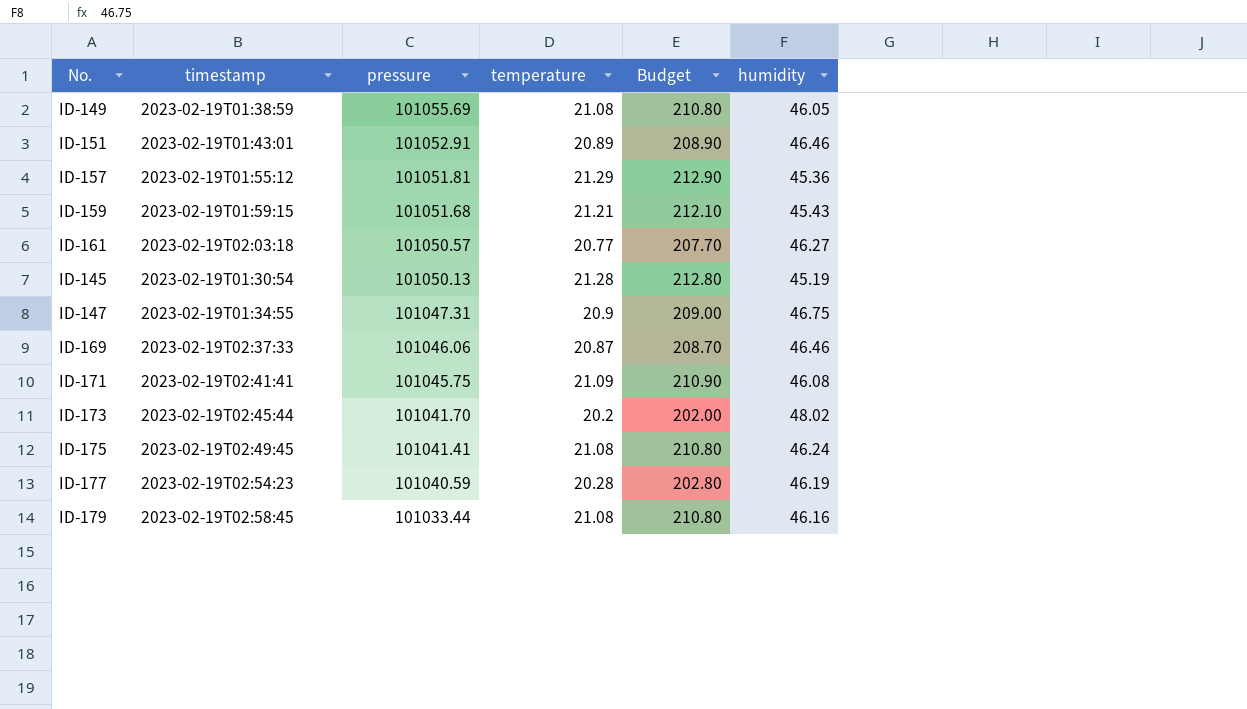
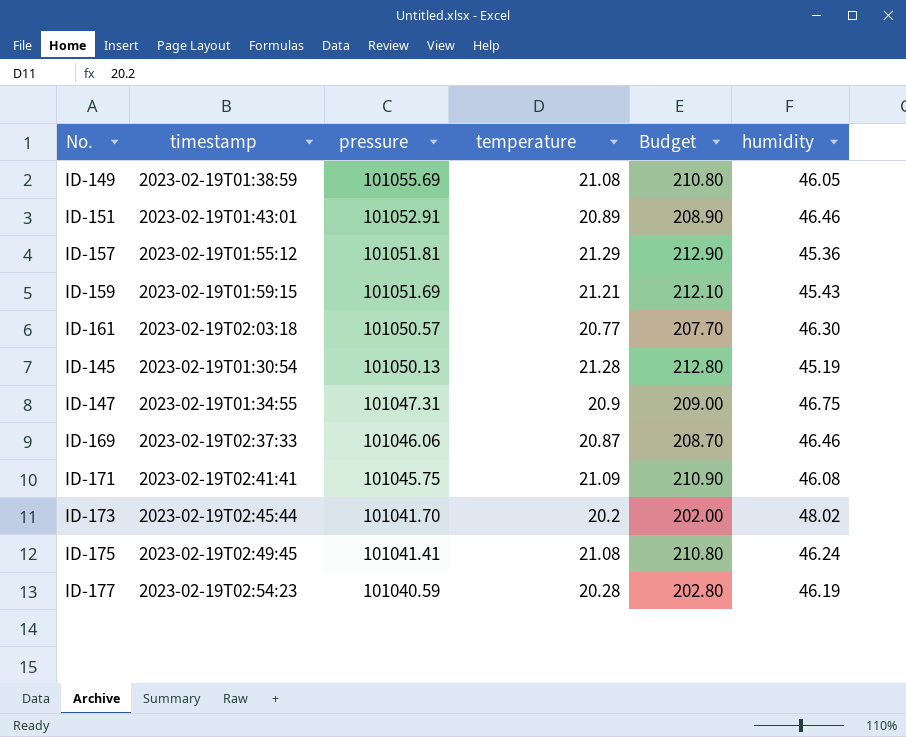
row ID-179: 2023-02-19T02:58:45 | 101033.44 | 21.08 | 210.80 | 46.16 -> none
ID-159 | pressure: 101051.68 -> 101051.69
ID-161 | humidity: 46.27 -> 46.30

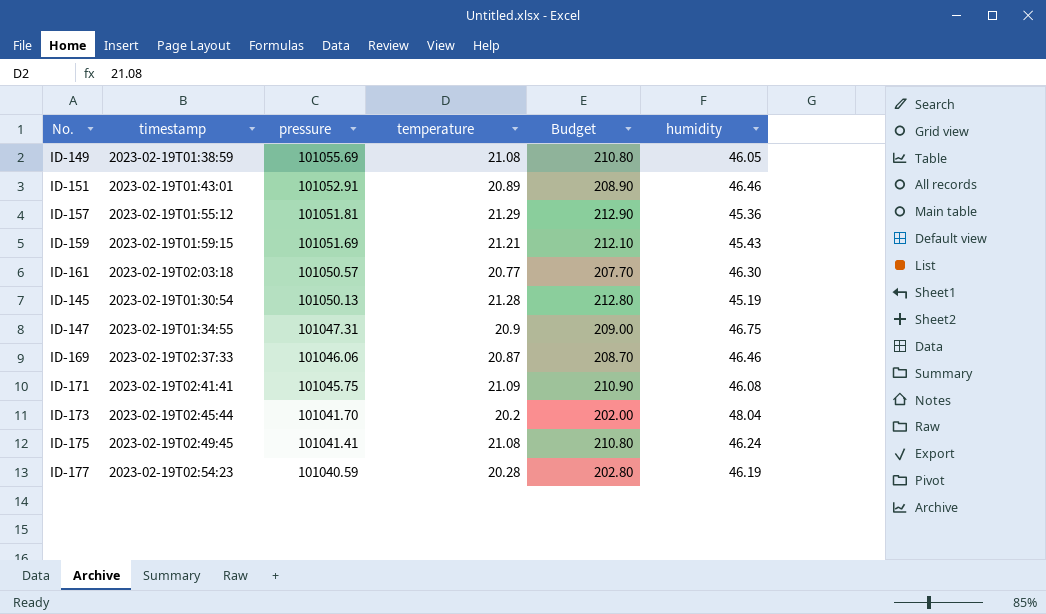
ID-173 | humidity: 48.02 -> 48.04

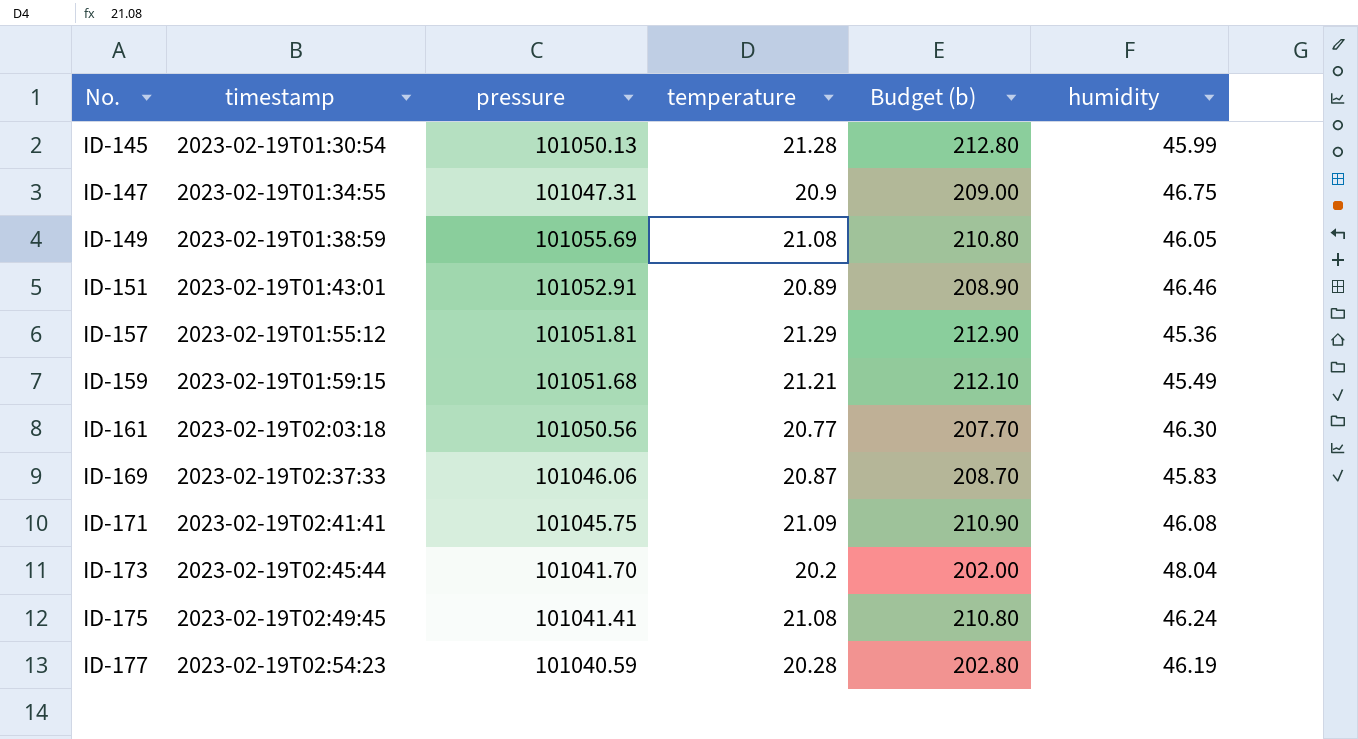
row order: pressure descending -> No. ascending
column name: Budget -> Budget (b)
ID-145 | humidity: 45.19 -> 45.99
ID-159 | pressure: 101051.69 -> 101051.68
ID-159 | humidity: 45.43 -> 45.49
ID-161 | pressure: 101050.57 -> 101050.56
ID-169 | humidity: 46.46 -> 45.83

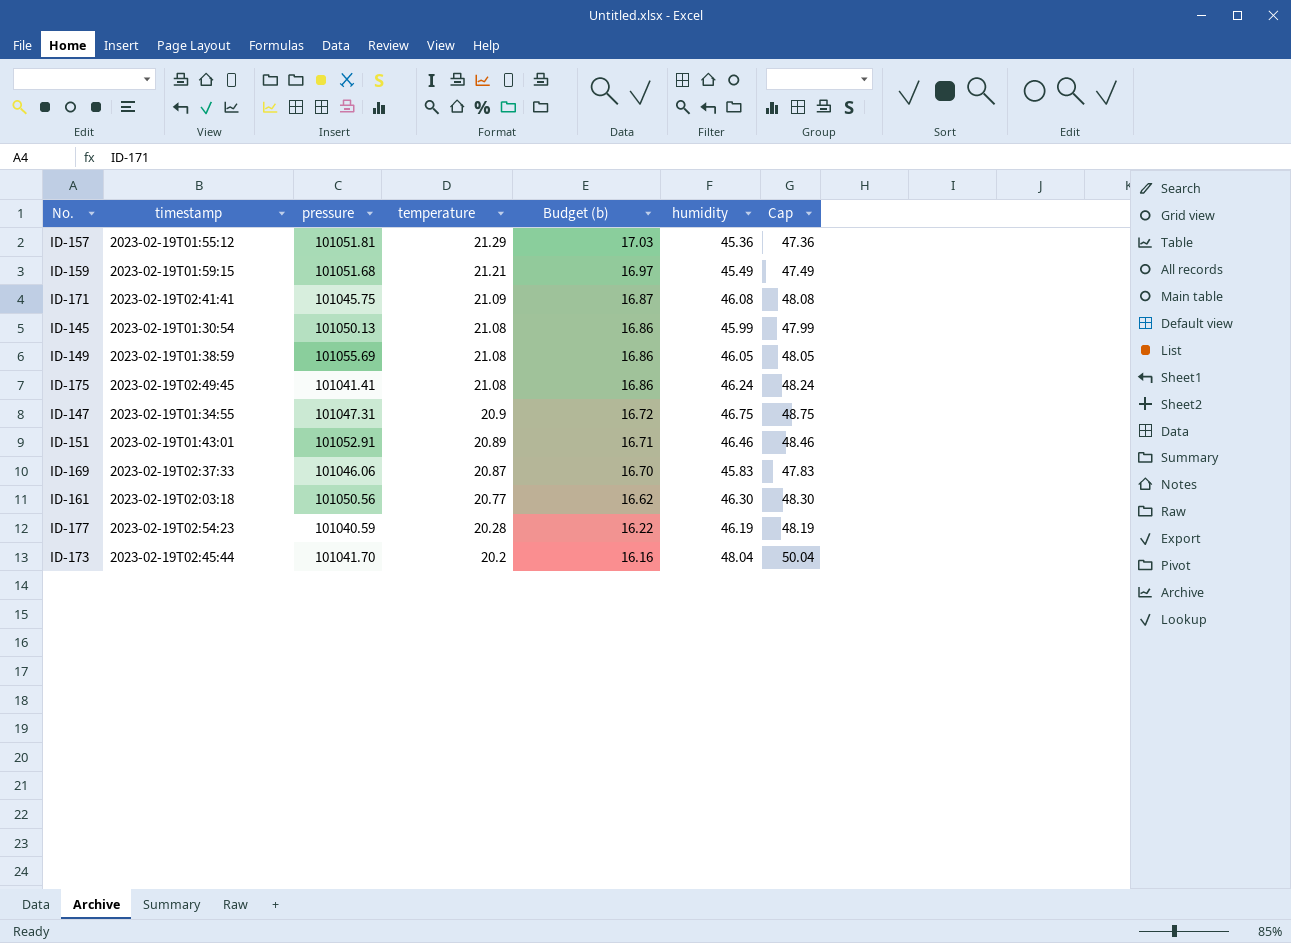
row order: No. ascending -> temperature descending
column Budget (b) | formula: [temperature] * 10 -> [temperature] * 0.8
column Cap | formula: none -> [humidity] + 2
ID-145 | temperature: 21.28 -> 21.08

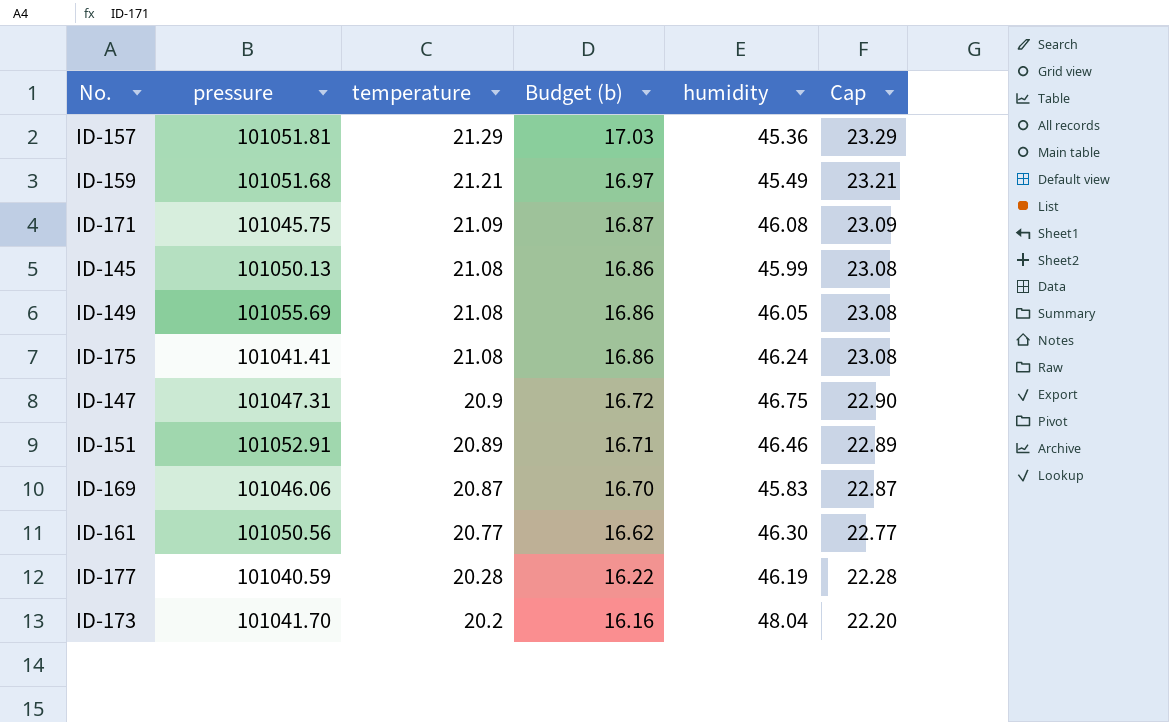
column timestamp | position: 2 -> none
column Cap | formula: [humidity] + 2 -> [temperature] + 2

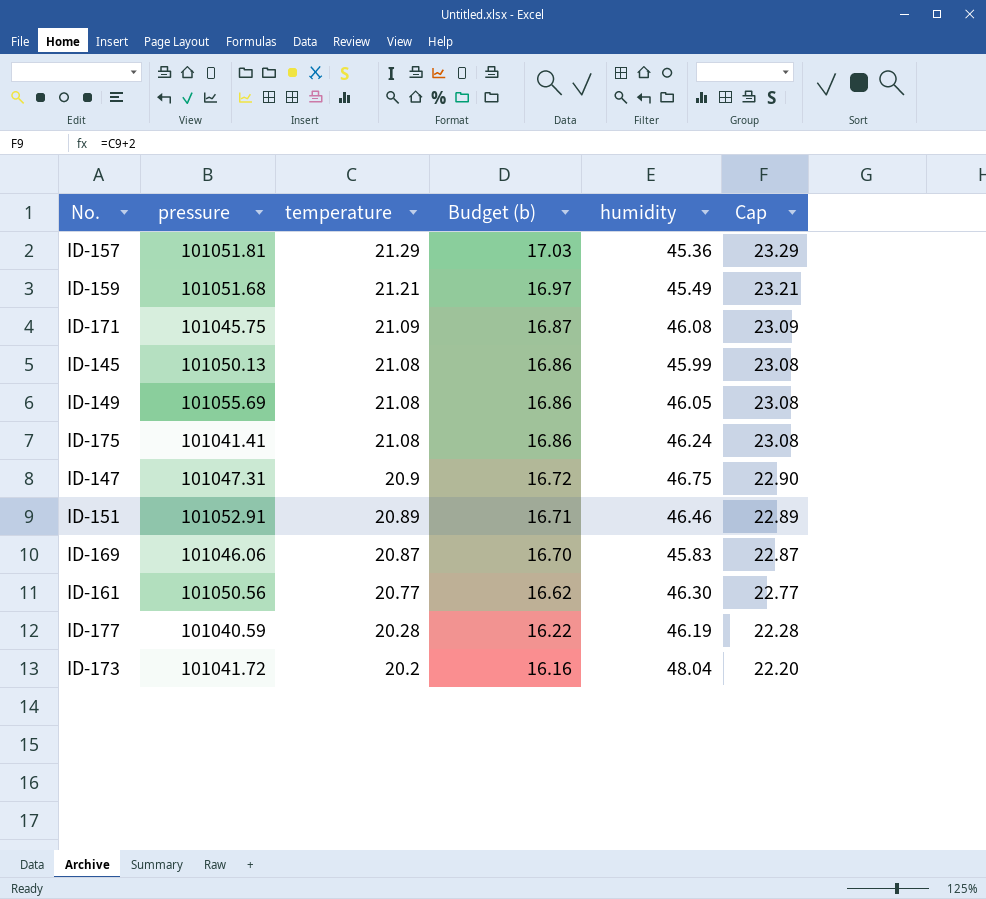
ID-173 | pressure: 101041.70 -> 101041.72

